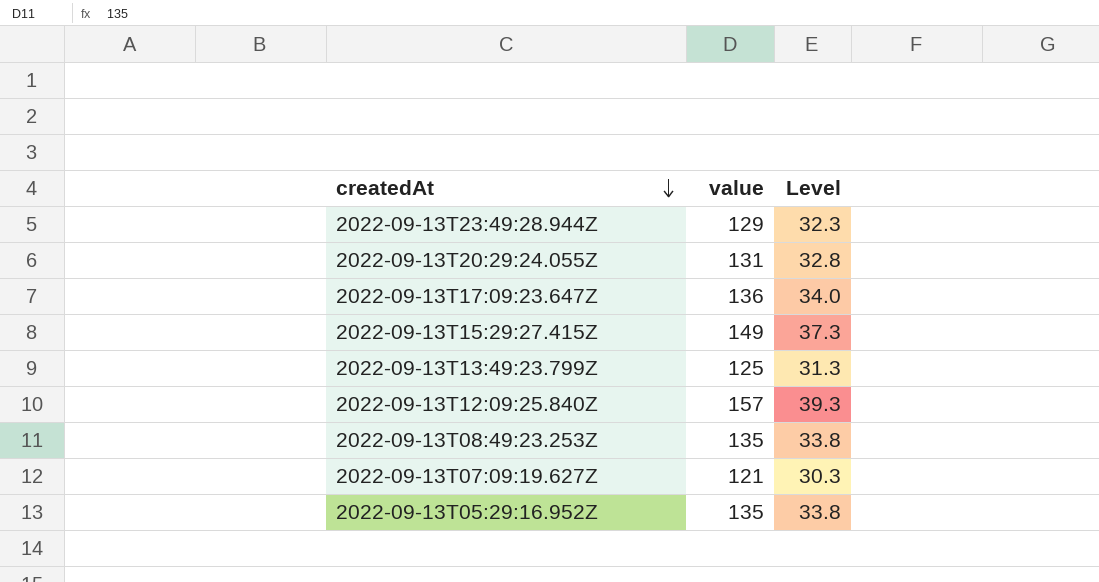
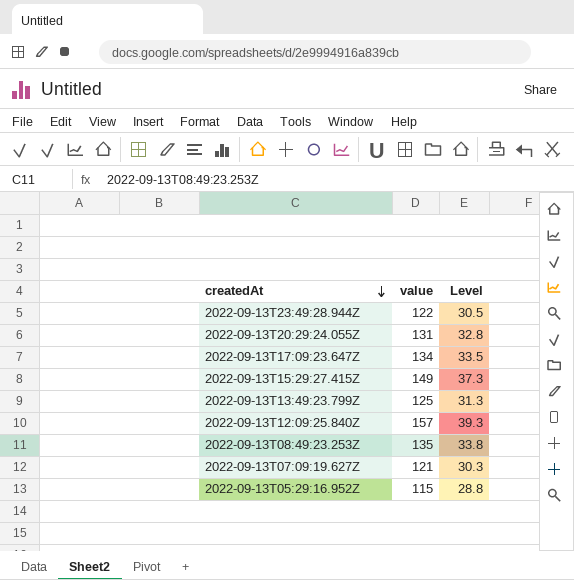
2022-09-13T23:49:28.944Z | value: 129 -> 122
2022-09-13T23:49:28.944Z | Level: 32.3 -> 30.5
2022-09-13T17:09:23.647Z | value: 136 -> 134
2022-09-13T17:09:23.647Z | Level: 34.0 -> 33.5
2022-09-13T05:29:16.952Z | value: 135 -> 115
2022-09-13T05:29:16.952Z | Level: 33.8 -> 28.8

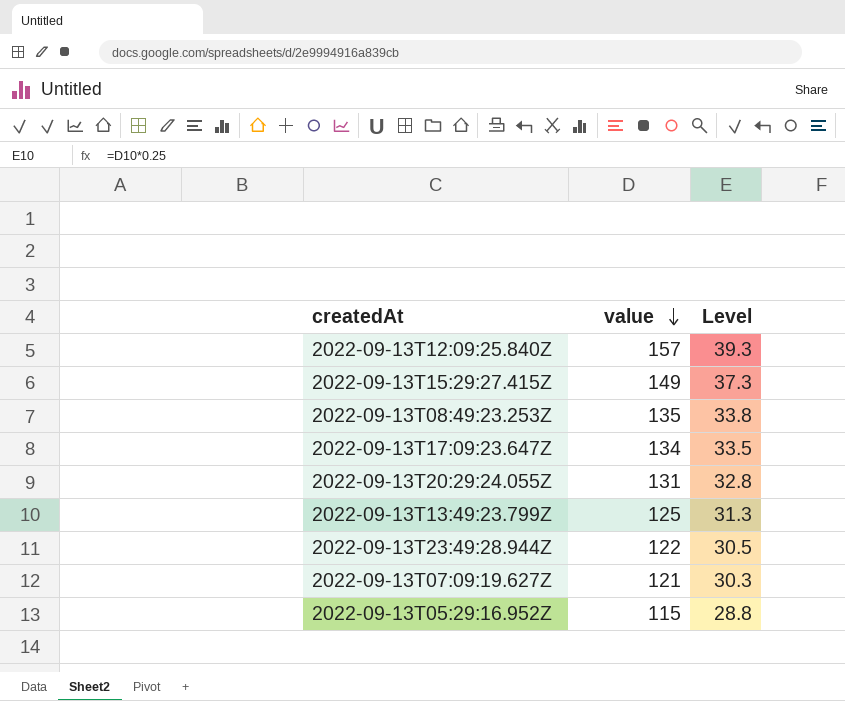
row order: createdAt descending -> value descending

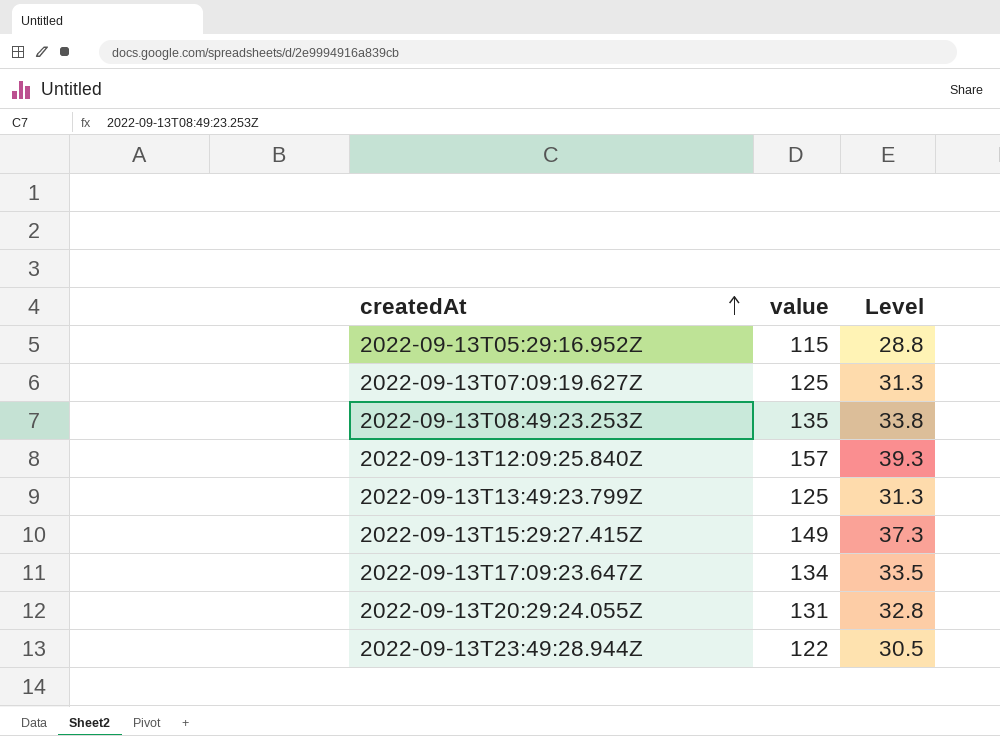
row order: value descending -> createdAt ascending
2022-09-13T07:09:19.627Z | value: 121 -> 125
2022-09-13T07:09:19.627Z | Level: 30.3 -> 31.3

